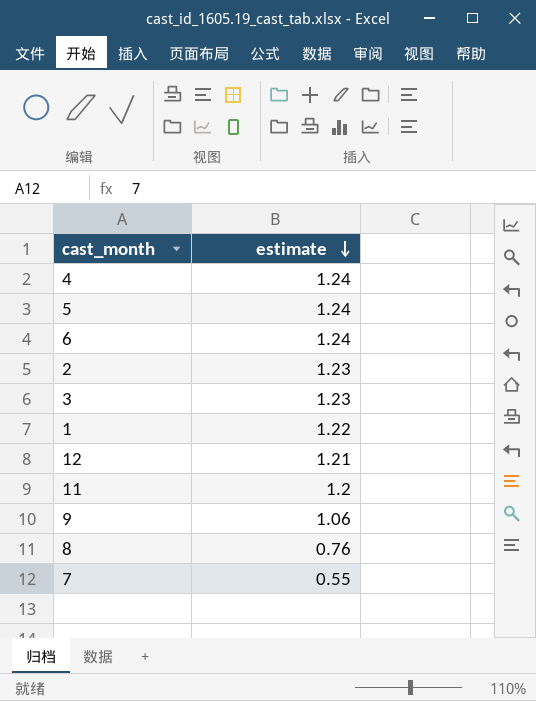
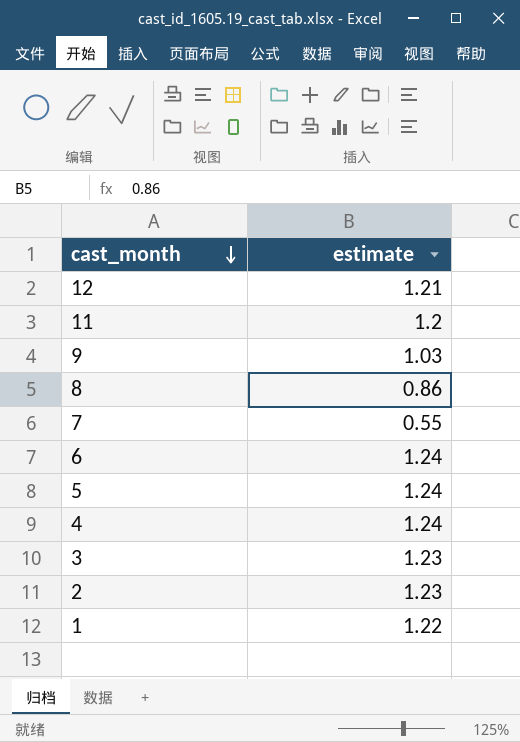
row order: estimate descending -> cast_month descending
9 | estimate: 1.06 -> 1.03
8 | estimate: 0.76 -> 0.86

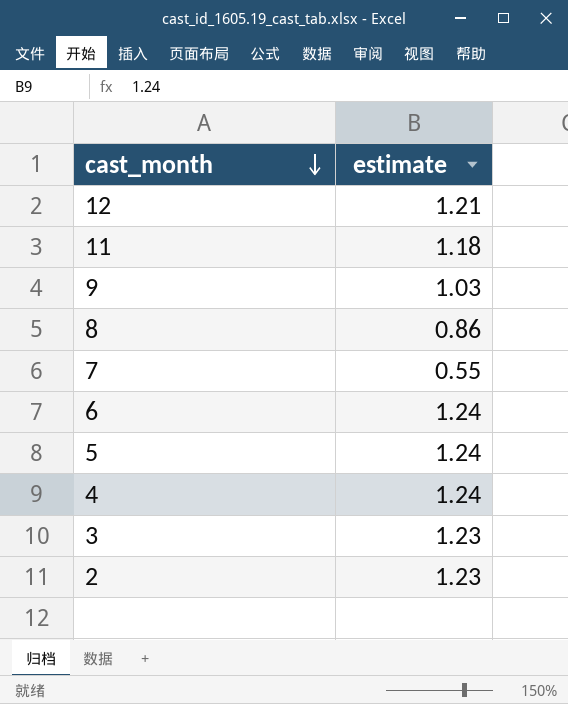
row 1: 1.22 -> none
11 | estimate: 1.2 -> 1.18

